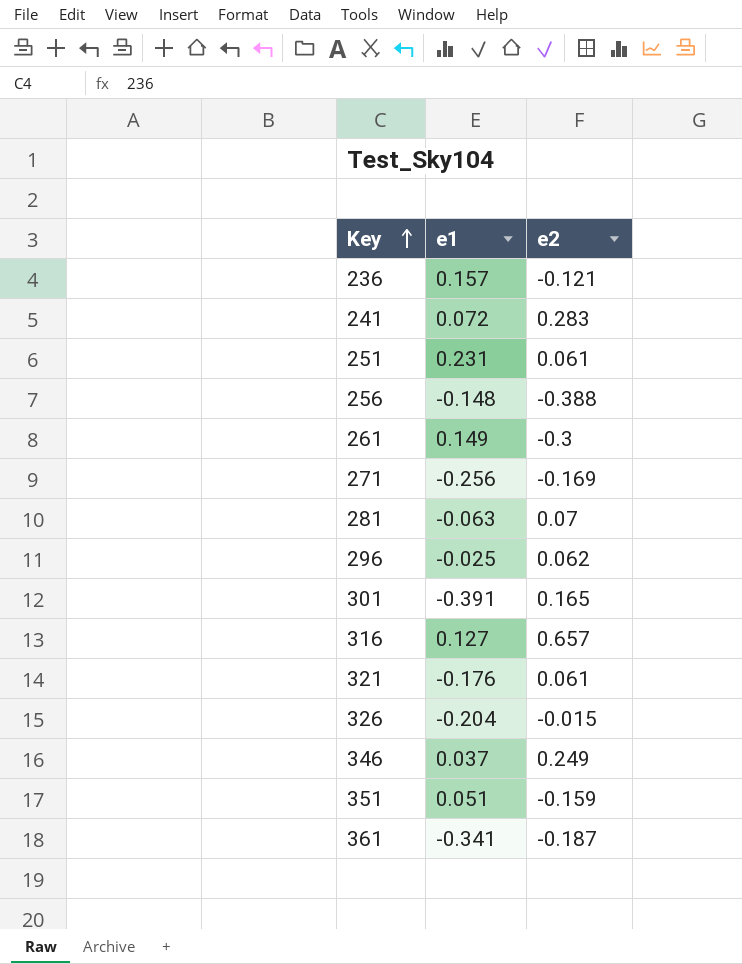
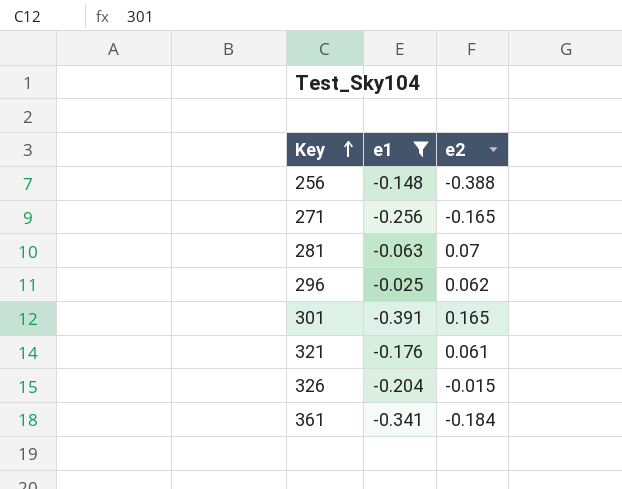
filter: none -> e1 <= -0.025
271 | e2: -0.169 -> -0.165
361 | e2: -0.187 -> -0.184

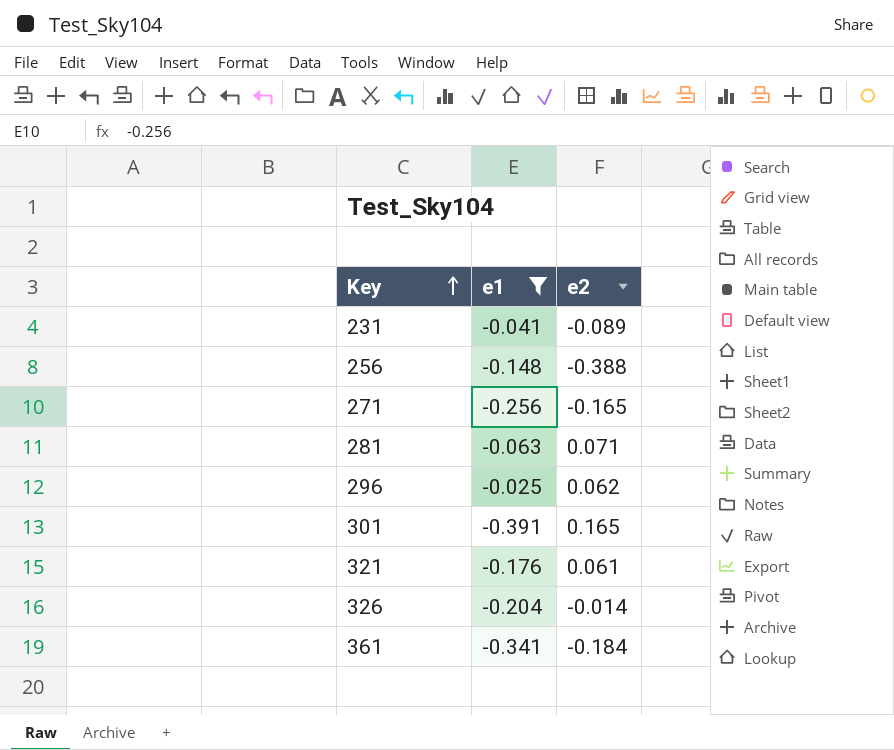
row 231: none -> -0.041 | -0.089
281 | e2: 0.07 -> 0.071
326 | e2: -0.015 -> -0.014

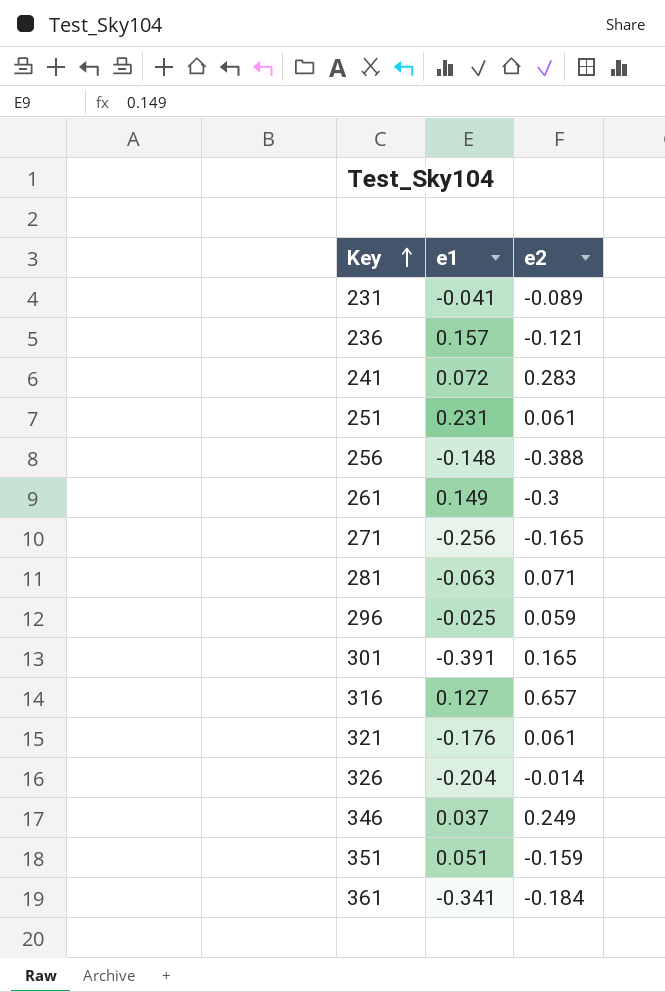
filter: e1 <= -0.025 -> none
296 | e2: 0.062 -> 0.059

